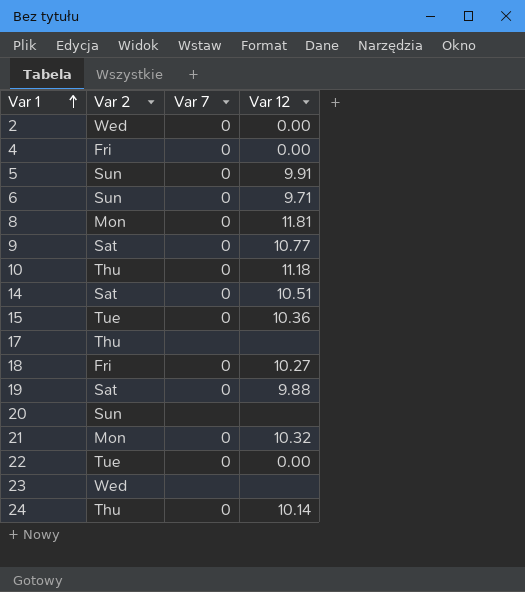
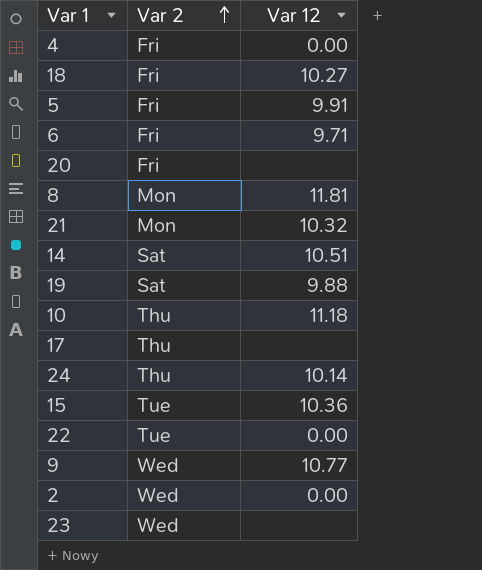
row order: Var 1 ascending -> Var 2 ascending
column Var 7 | position: 3 -> none
5 | Var 2: Sun -> Fri
6 | Var 2: Sun -> Fri
20 | Var 2: Sun -> Fri
9 | Var 2: Sat -> Wed

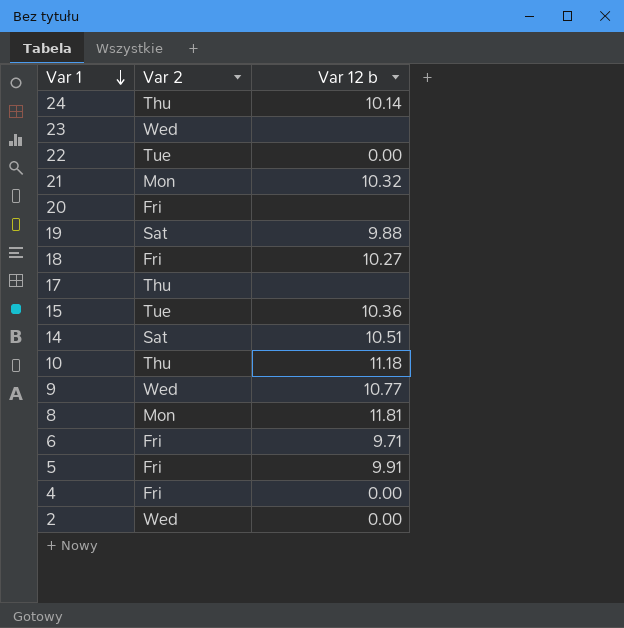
row order: Var 2 ascending -> Var 1 descending
column name: Var 12 -> Var 12 b

